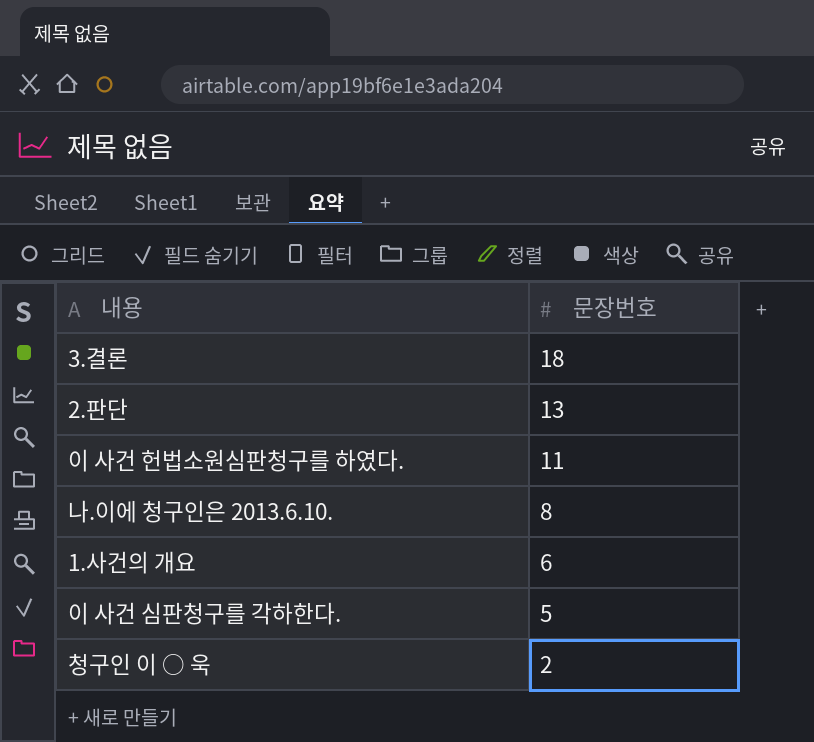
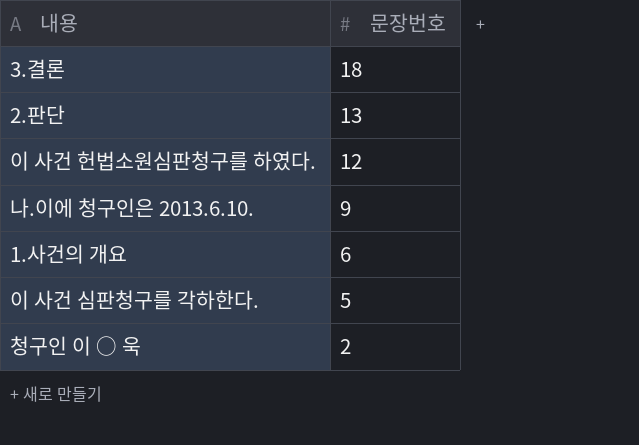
이 사건 헌법소원심판청구를 하였다. | 문장번호: 11 -> 12
나.이에 청구인은 2013.6.10. | 문장번호: 8 -> 9

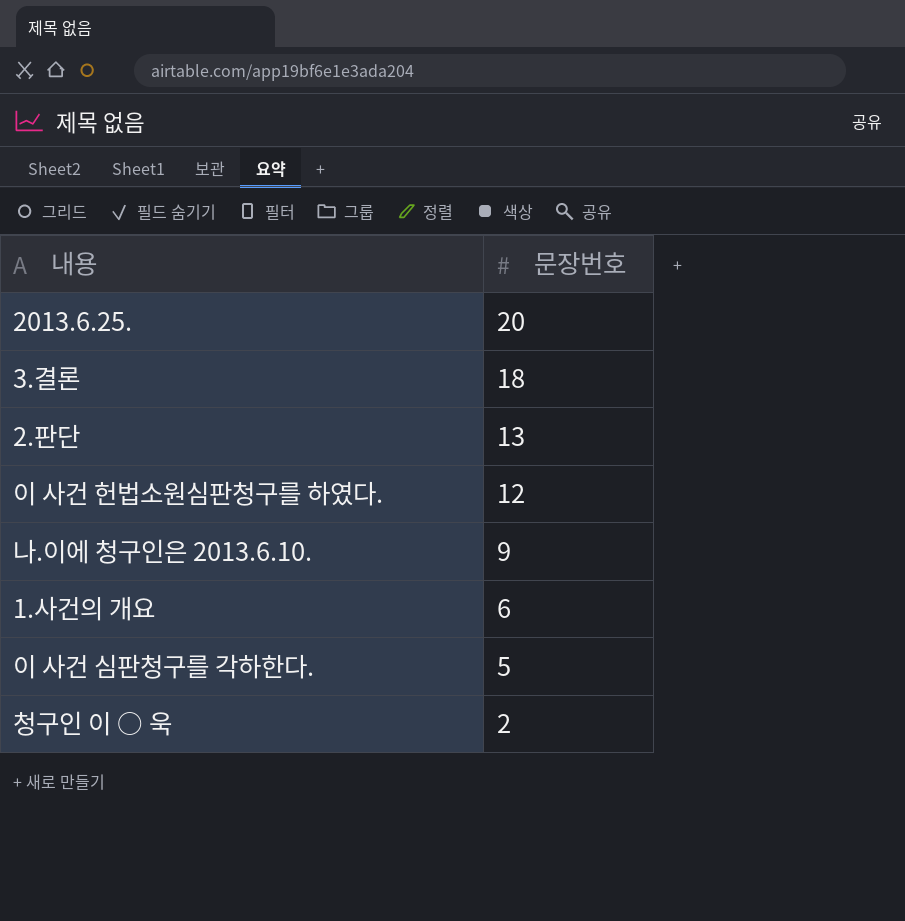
row 2013.6.25.: none -> 20

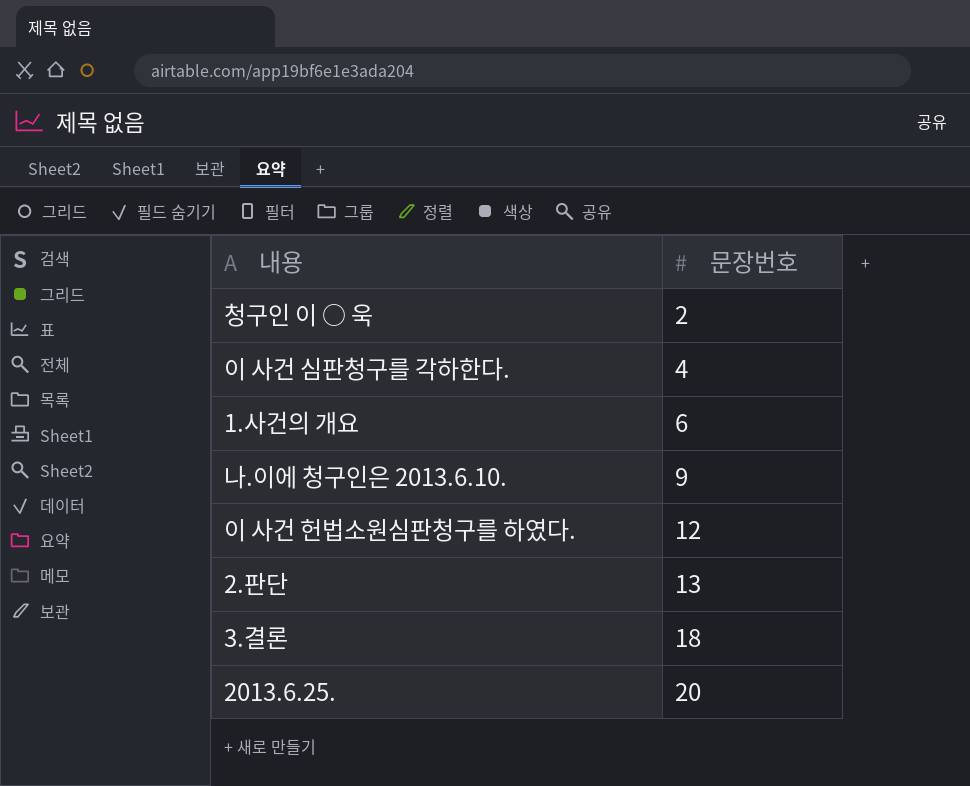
row order: 문장번호 descending -> 문장번호 ascending
이 사건 심판청구를 각하한다. | 문장번호: 5 -> 4

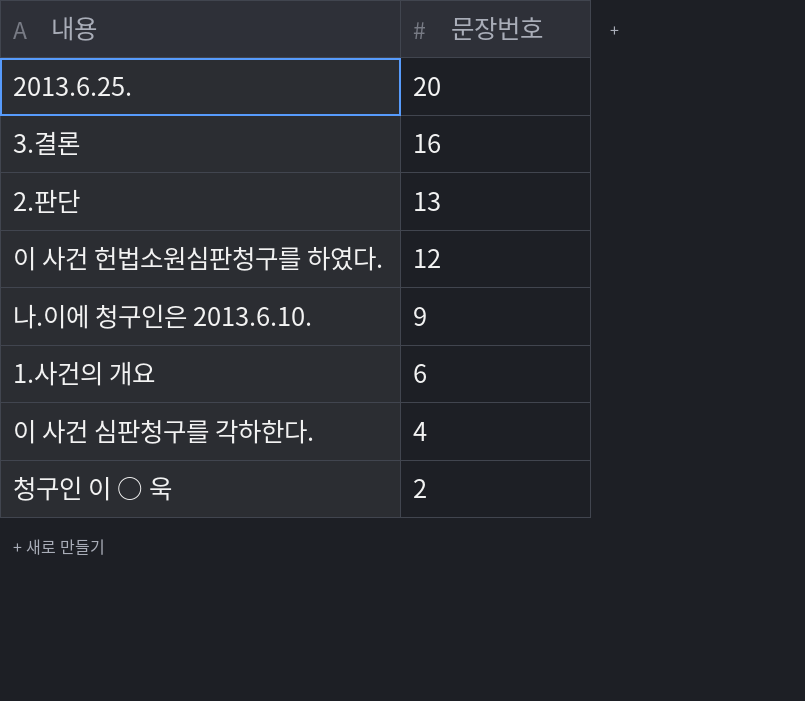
row order: 문장번호 ascending -> 문장번호 descending
3.결론 | 문장번호: 18 -> 16

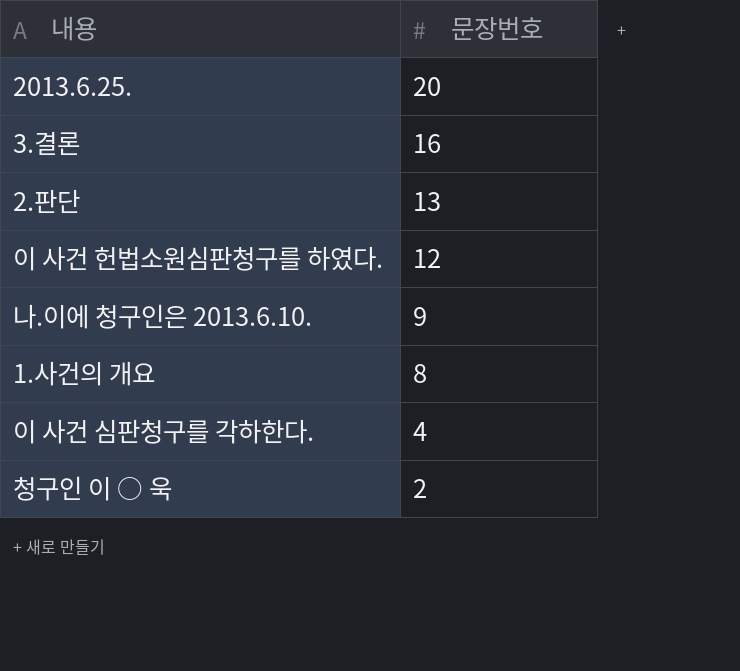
1.사건의 개요 | 문장번호: 6 -> 8

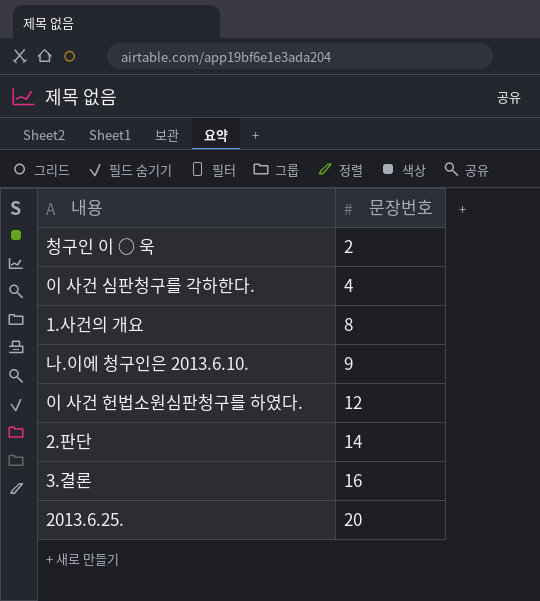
row order: 문장번호 descending -> 문장번호 ascending
2.판단 | 문장번호: 13 -> 14

